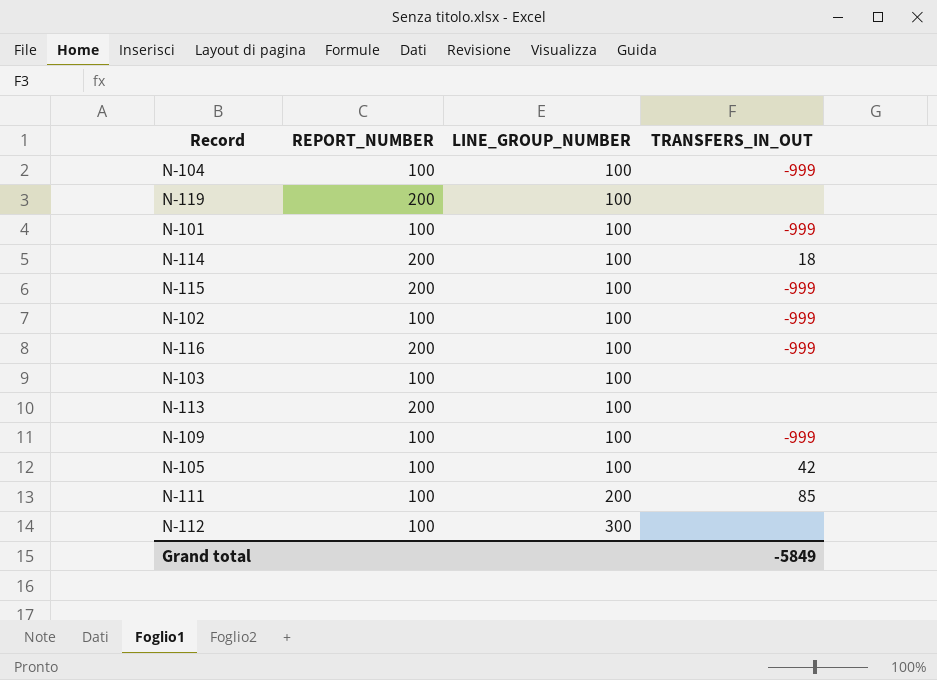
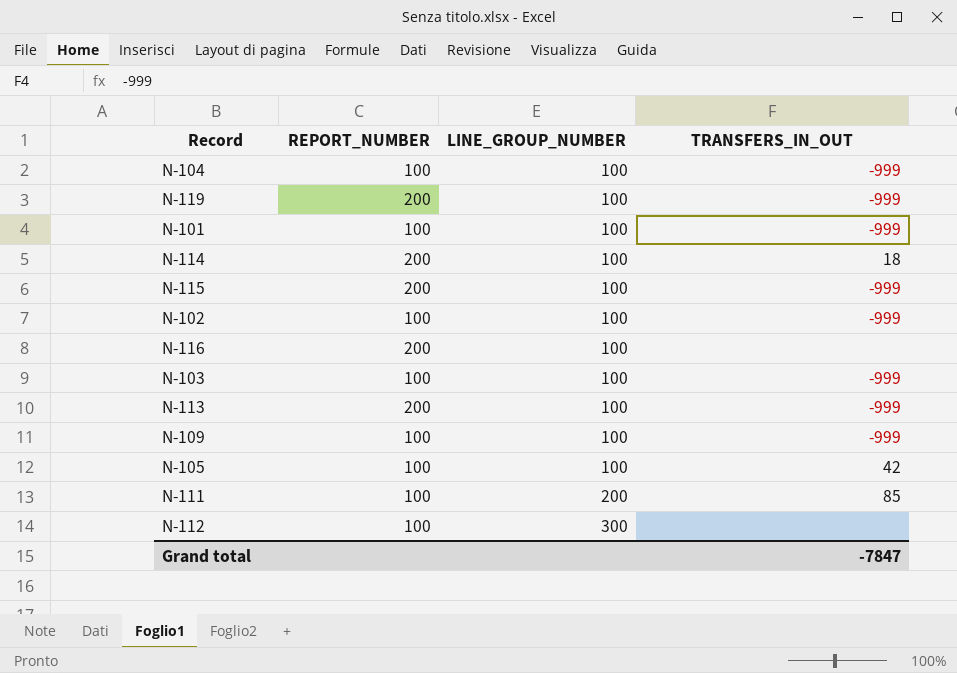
N-119 | TRANSFERS_IN_OUT: none -> -999
N-116 | TRANSFERS_IN_OUT: -999 -> none
N-103 | TRANSFERS_IN_OUT: none -> -999
N-113 | TRANSFERS_IN_OUT: none -> -999
Grand total | TRANSFERS_IN_OUT: -5849 -> -7847

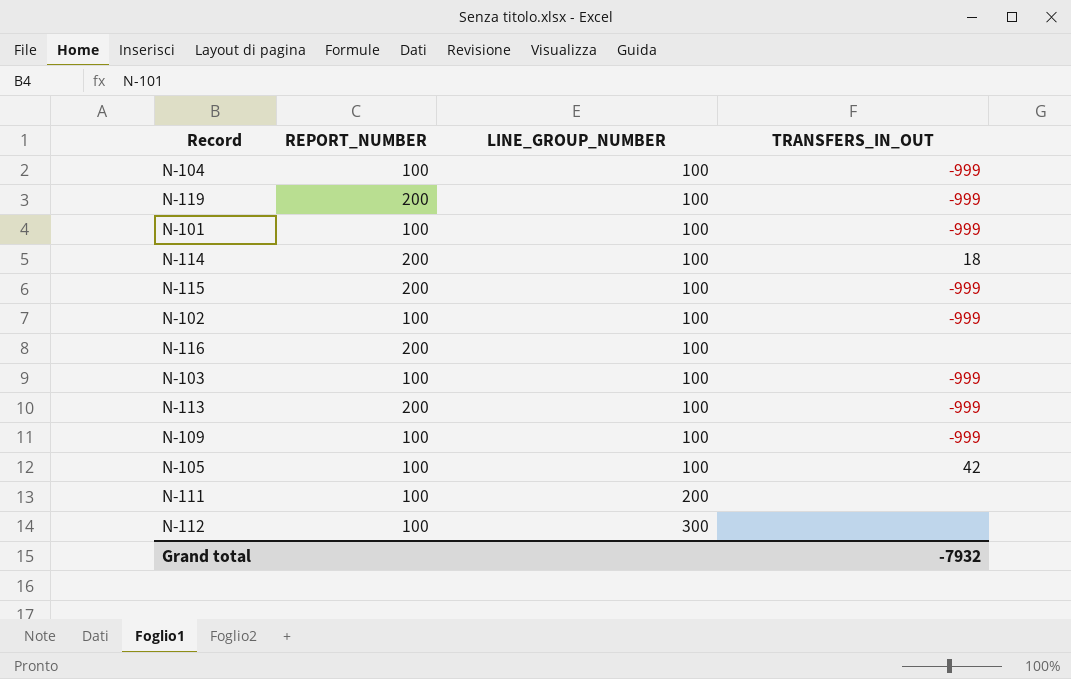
N-111 | TRANSFERS_IN_OUT: 85 -> none
Grand total | TRANSFERS_IN_OUT: -7847 -> -7932

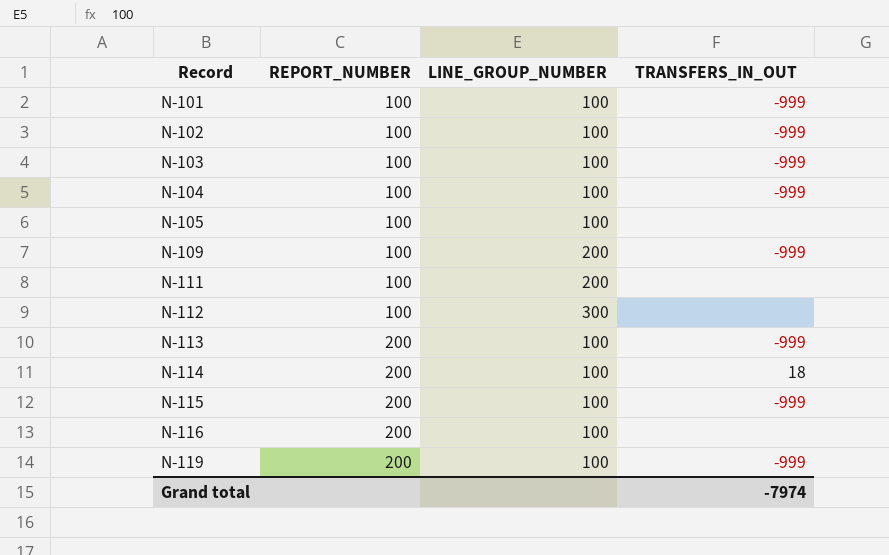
row order: LINE_GROUP_NUMBER ascending -> Record ascending
N-105 | TRANSFERS_IN_OUT: 42 -> none
N-109 | LINE_GROUP_NUMBER: 100 -> 200
Grand total | TRANSFERS_IN_OUT: -7932 -> -7974

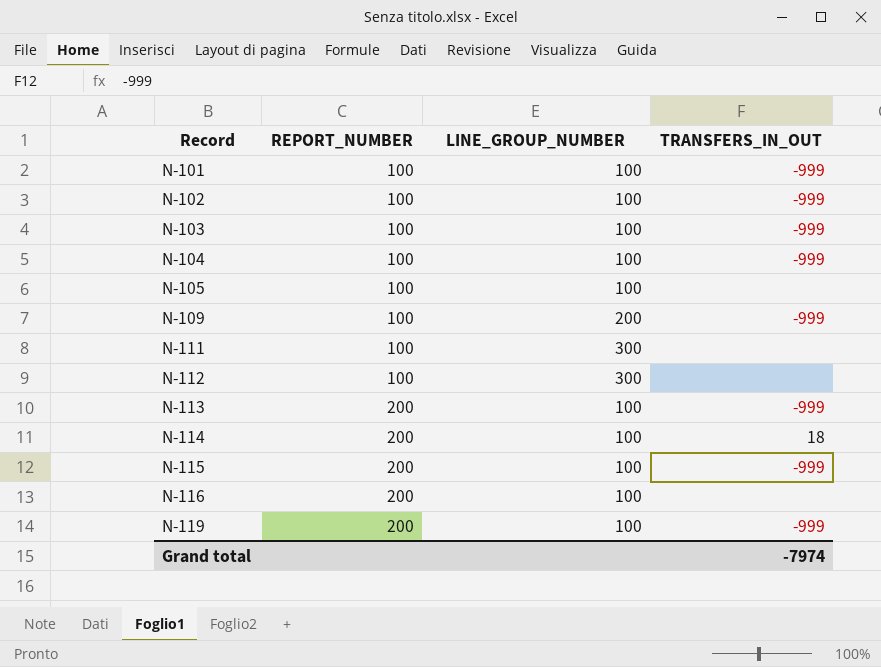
N-111 | LINE_GROUP_NUMBER: 200 -> 300

